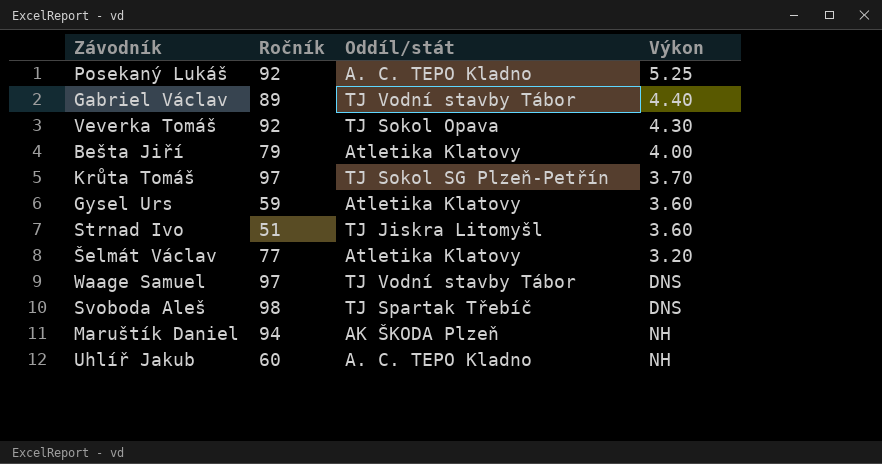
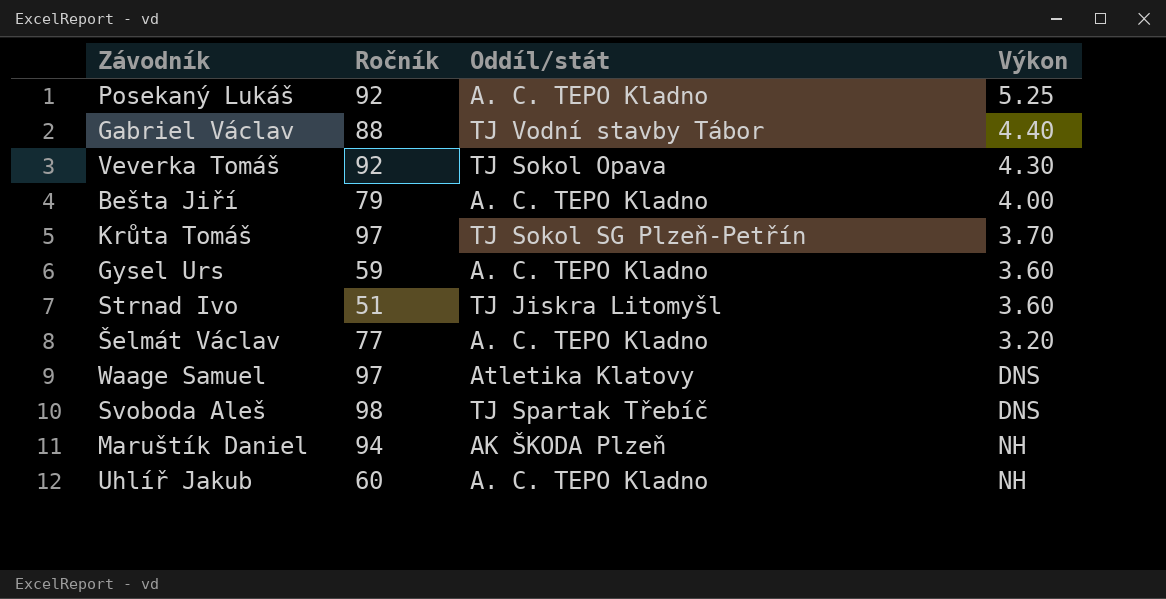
Gabriel Václav | Ročník: 89 -> 88
Bešta Jiří | Oddíl/stát: Atletika Klatovy -> A. C. TEPO Kladno
Gysel Urs | Oddíl/stát: Atletika Klatovy -> A. C. TEPO Kladno
Šelmát Václav | Oddíl/stát: Atletika Klatovy -> A. C. TEPO Kladno
Waage Samuel | Oddíl/stát: TJ Vodní stavby Tábor -> Atletika Klatovy

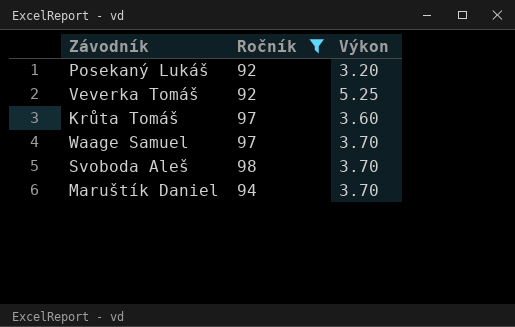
filter: none -> Ročník >= 92
column Oddíl/stát | position: 3 -> none
Posekaný Lukáš | Výkon: 5.25 -> 3.20
Veverka Tomáš | Výkon: 4.30 -> 5.25
Krůta Tomáš | Výkon: 3.70 -> 3.60
Waage Samuel | Výkon: DNS -> 3.70
Svoboda Aleš | Výkon: DNS -> 3.70
Maruštík Daniel | Výkon: NH -> 3.70

